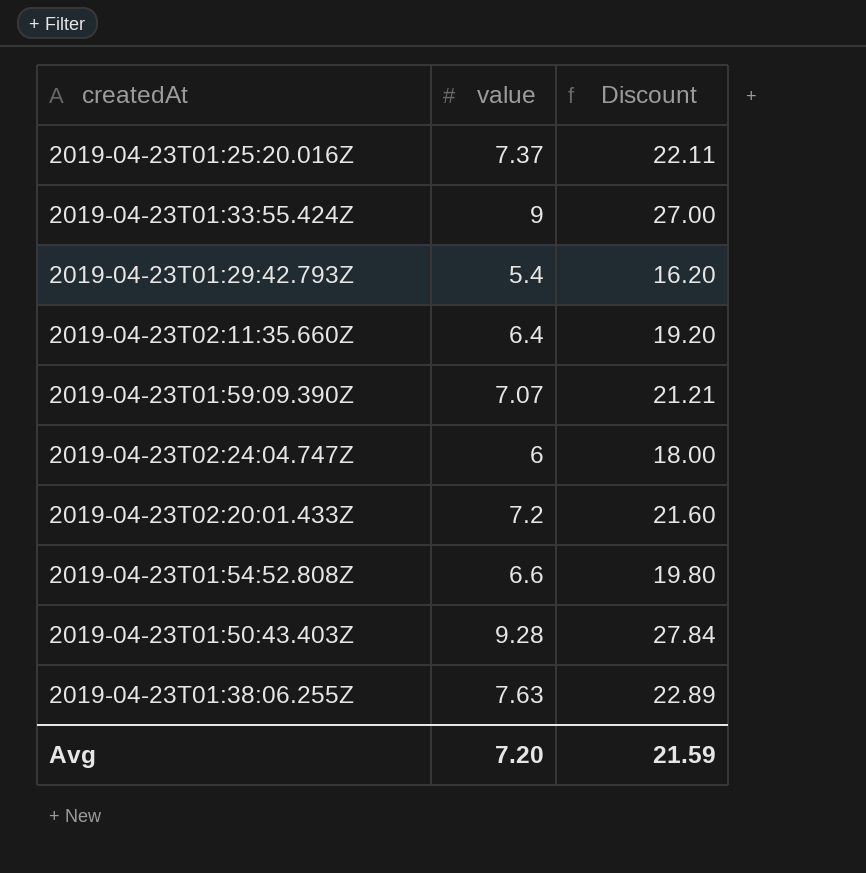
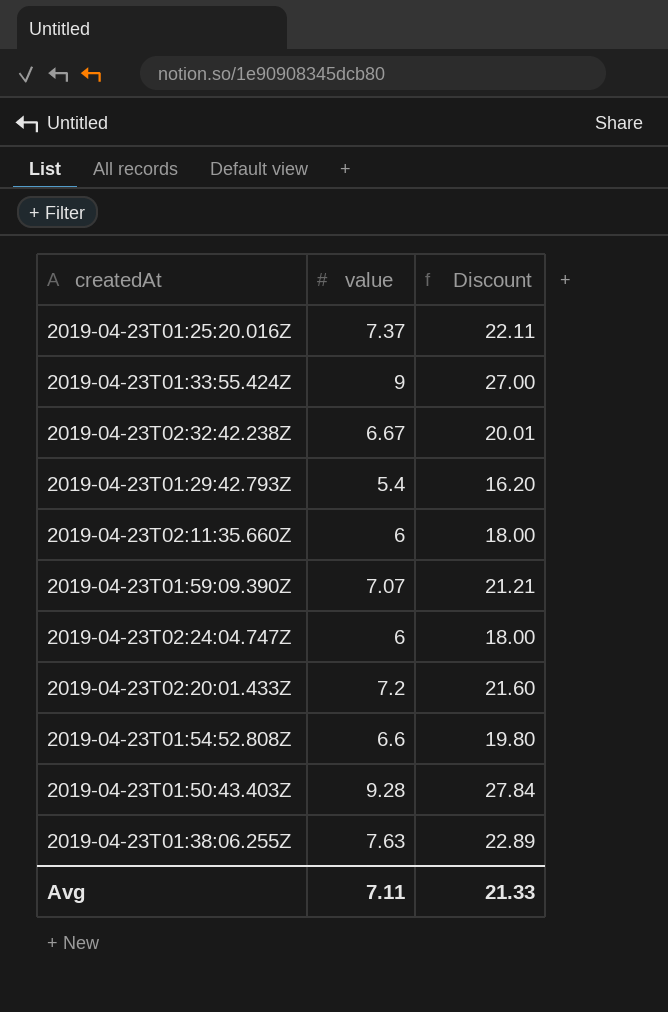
row 2019-04-23T02:32:42.238Z: none -> 6.67 | 20.01
2019-04-23T02:11:35.660Z | value: 6.4 -> 6
2019-04-23T02:11:35.660Z | Discount: 19.20 -> 18.00
Avg | value: 7.20 -> 7.11
Avg | Discount: 21.59 -> 21.33

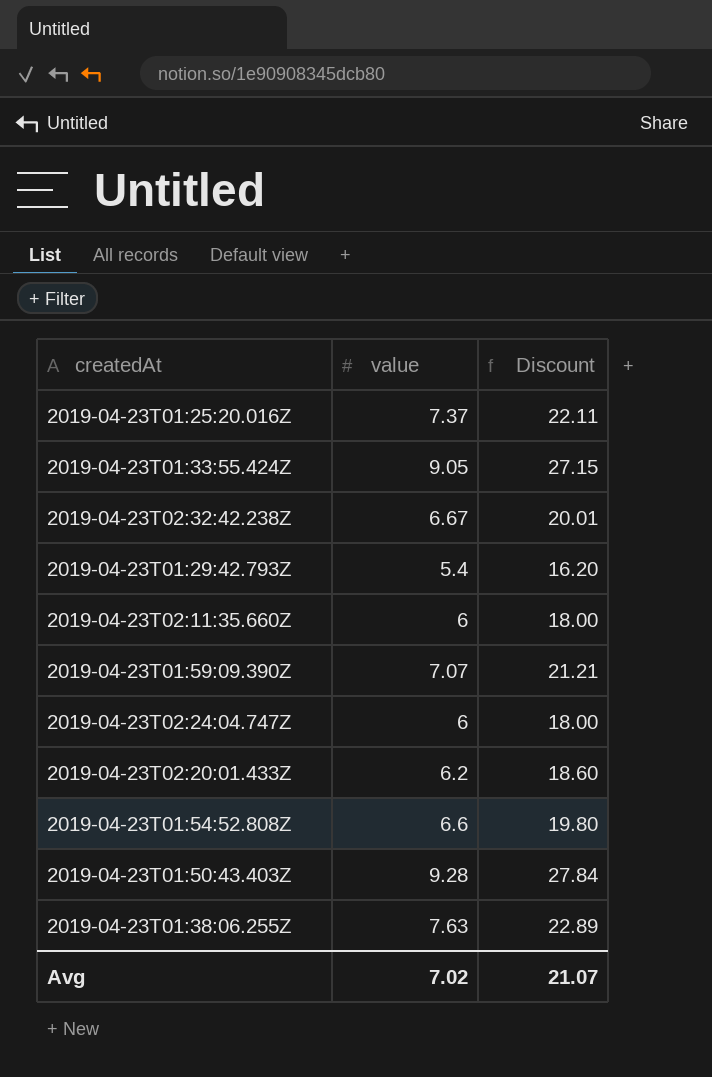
2019-04-23T01:33:55.424Z | value: 9 -> 9.05
2019-04-23T01:33:55.424Z | Discount: 27.00 -> 27.15
2019-04-23T02:20:01.433Z | value: 7.2 -> 6.2
2019-04-23T02:20:01.433Z | Discount: 21.60 -> 18.60
Avg | value: 7.11 -> 7.02
Avg | Discount: 21.33 -> 21.07

